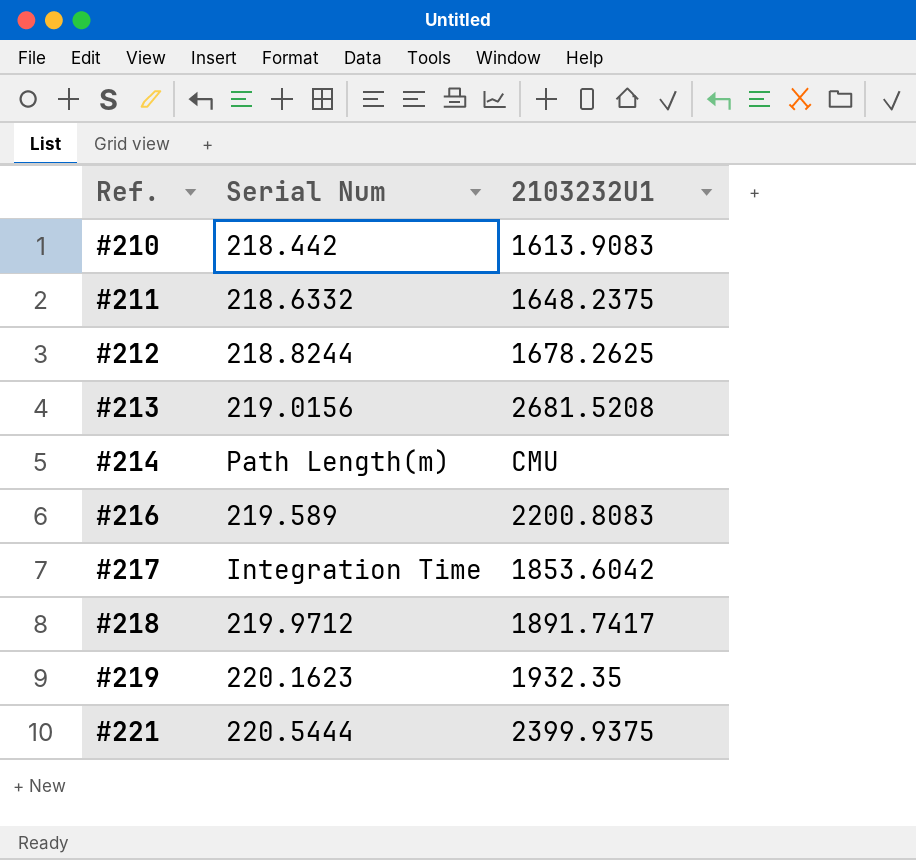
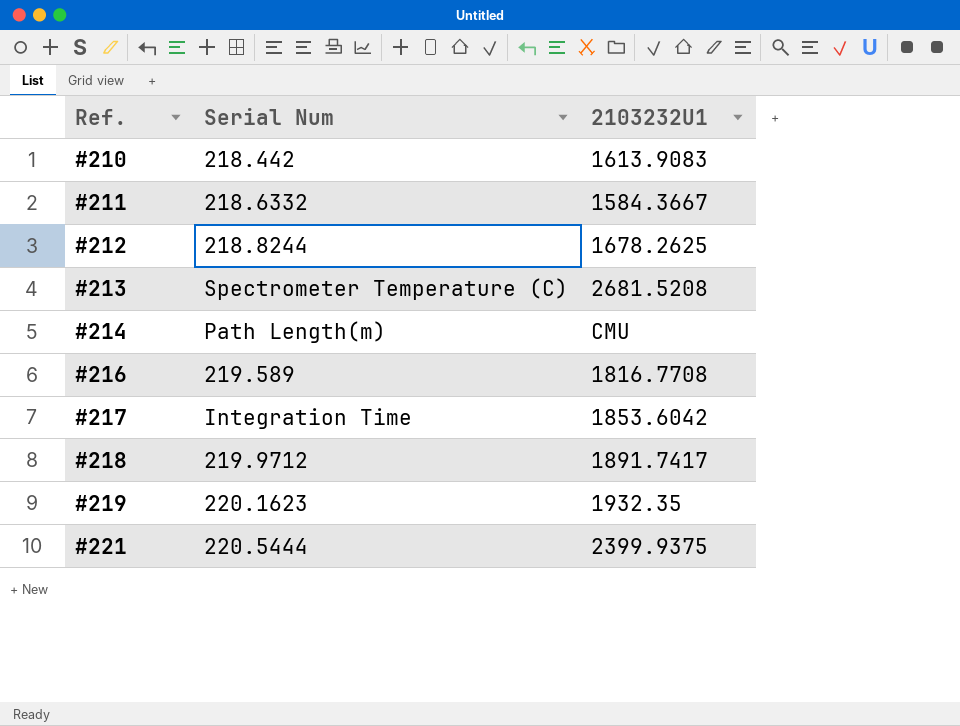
#211 | 2103232U1: 1648.2375 -> 1584.3667
#213 | Serial Num: 219.0156 -> Spectrometer Temperature (C)
#216 | 2103232U1: 2200.8083 -> 1816.7708

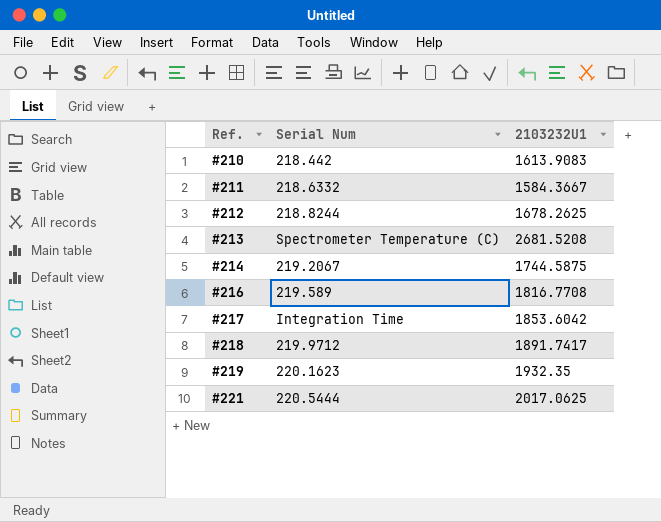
#214 | Serial Num: Path Length(m) -> 219.2067
#214 | 2103232U1: CMU -> 1744.5875
#221 | 2103232U1: 2399.9375 -> 2017.0625

